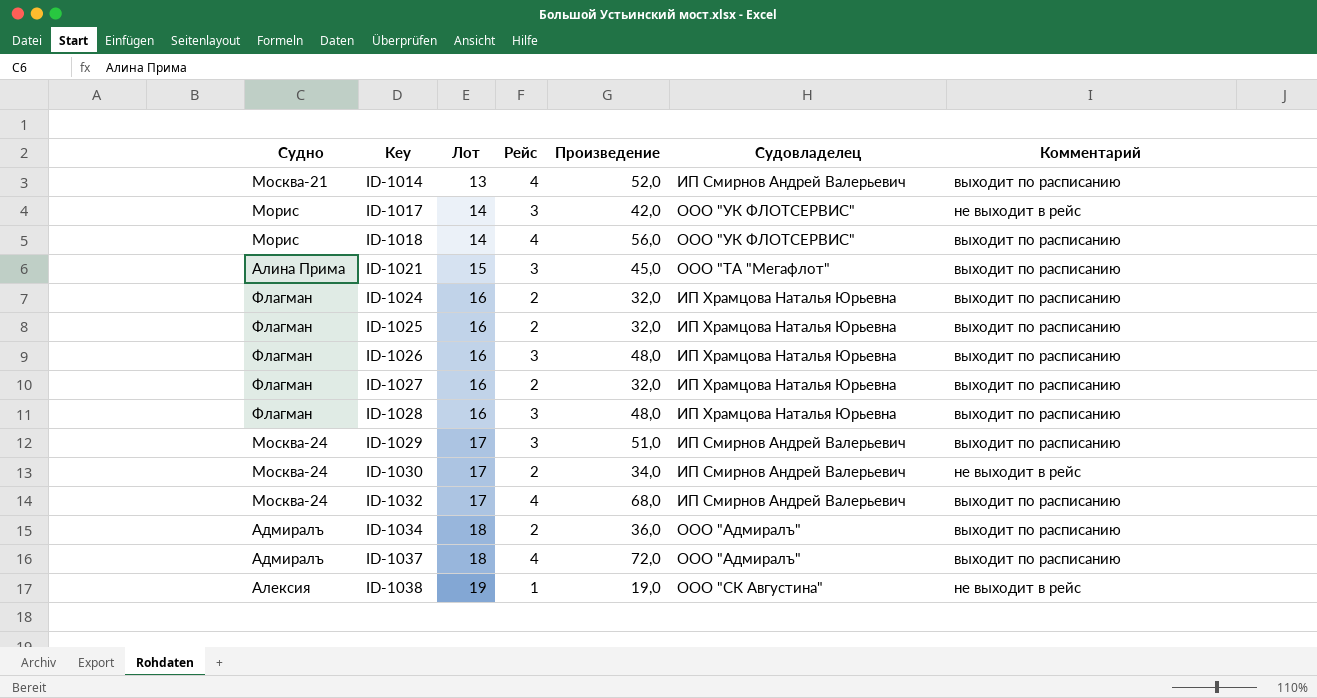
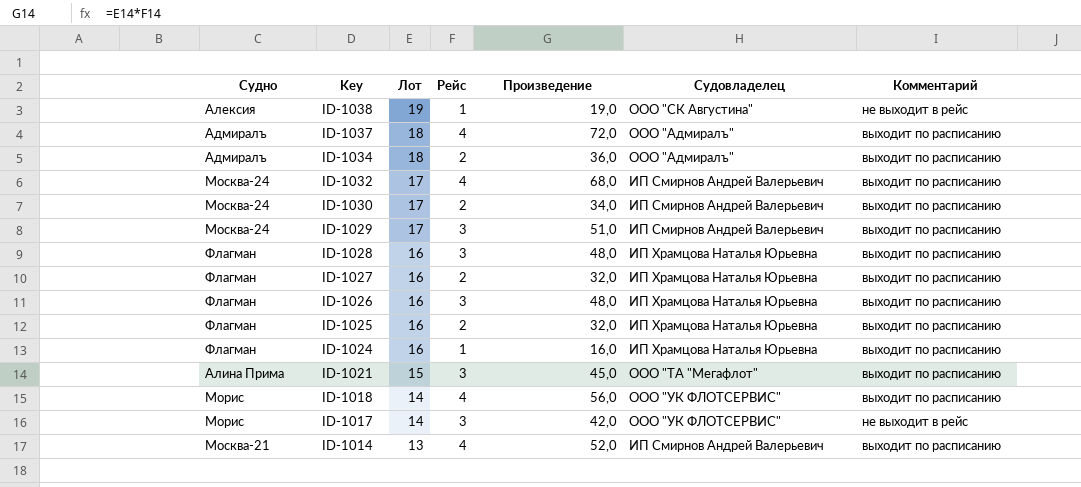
row order: Key ascending -> Key descending
ID-1030 | Комментарий: не выходит в рейс -> выходит по расписанию
ID-1024 | Рейс: 2 -> 1
ID-1024 | Произведение: 32,0 -> 16,0

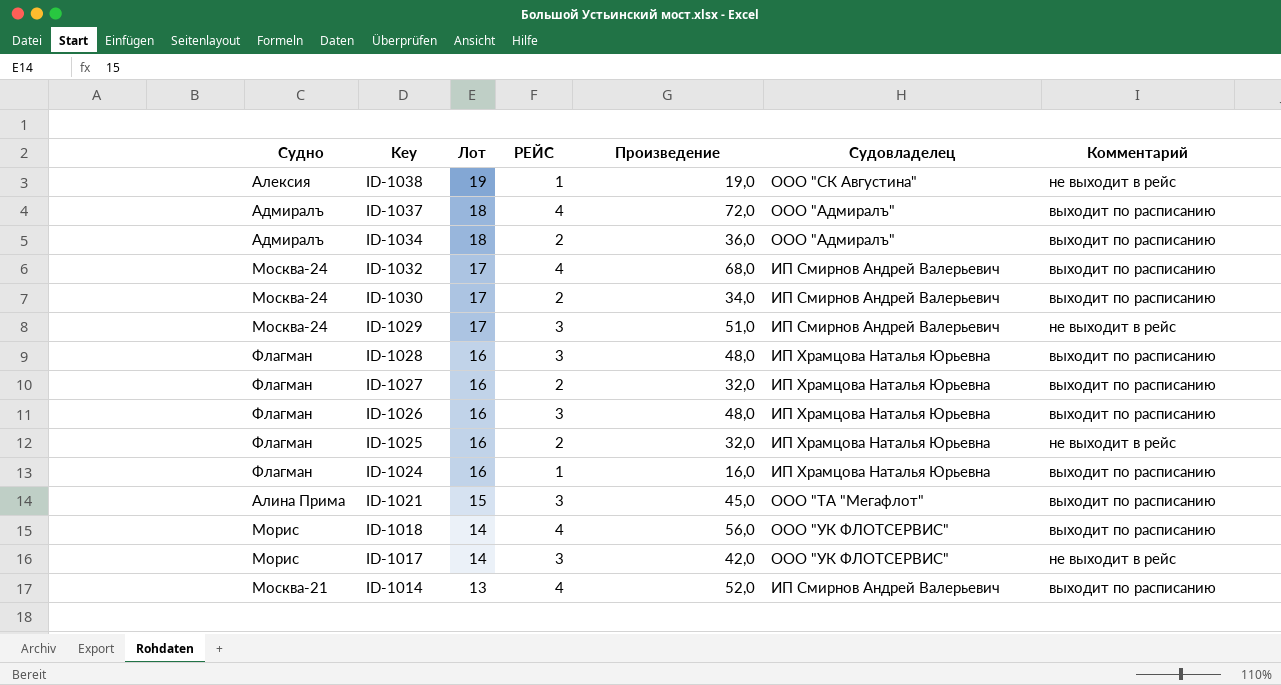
column name: Рейс -> РЕЙС
ID-1029 | Комментарий: выходит по расписанию -> не выходит в рейс
ID-1025 | Комментарий: выходит по расписанию -> не выходит в рейс

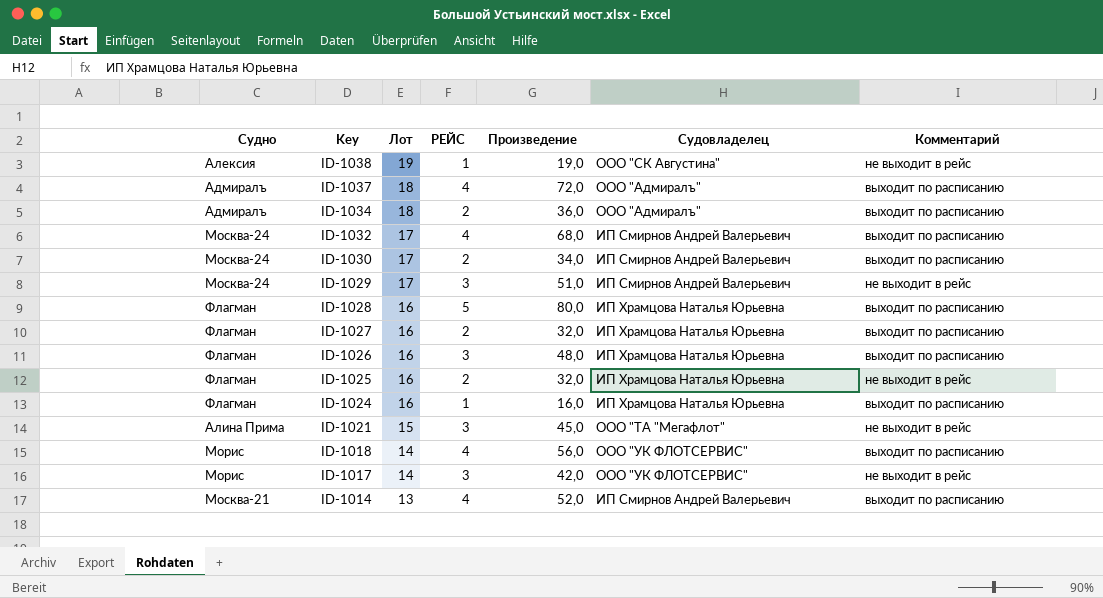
ID-1028 | РЕЙС: 3 -> 5
ID-1028 | Произведение: 48,0 -> 80,0
ID-1021 | Комментарий: выходит по расписанию -> не выходит в рейс

